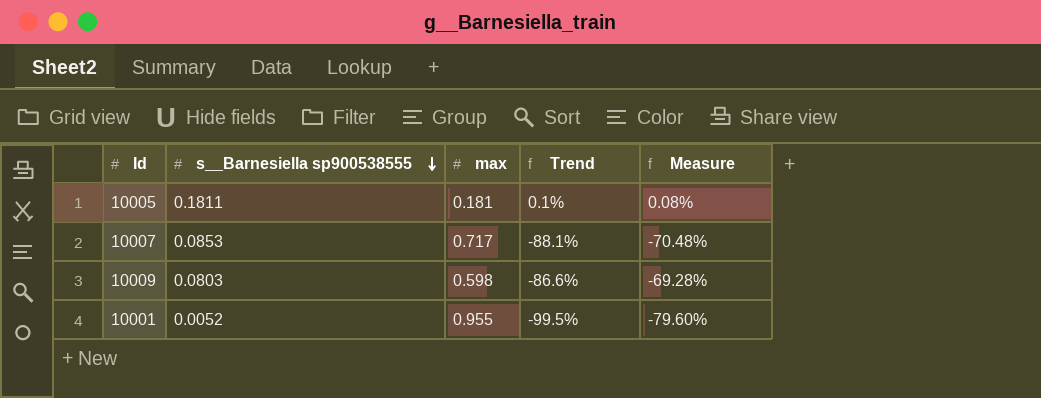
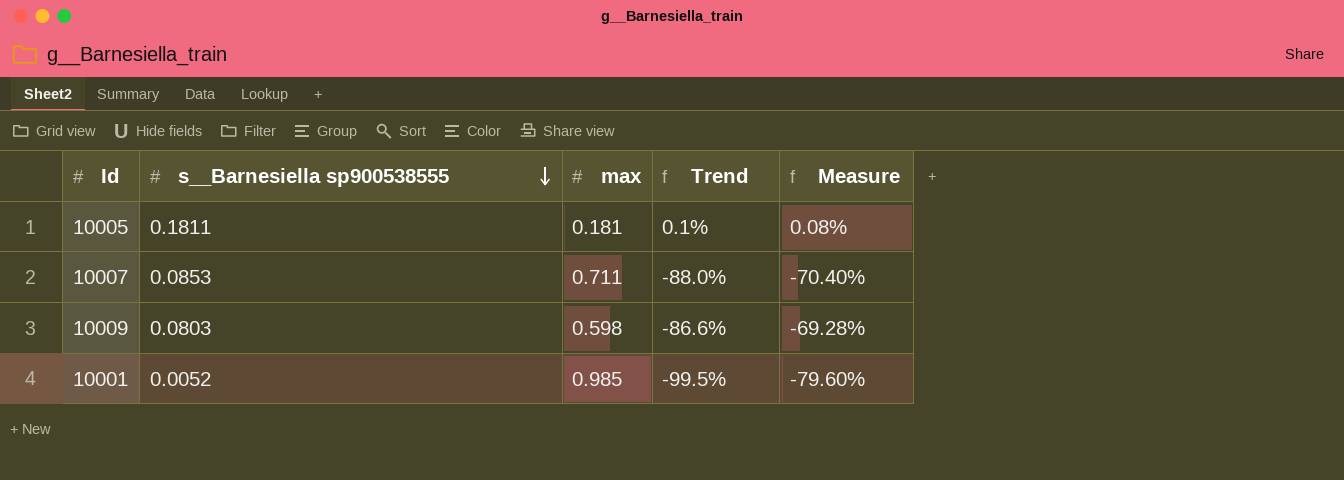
10007 | max: 0.717 -> 0.711
10007 | Trend: -88.1% -> -88.0%
10007 | Measure: -70.48% -> -70.40%
10001 | max: 0.955 -> 0.985

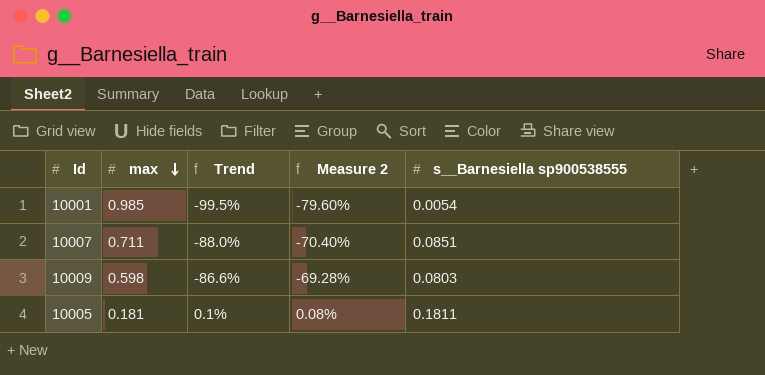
row order: s__Barnesiella sp900538555 descending -> max descending
column name: Measure -> Measure 2
column s__Barnesiella sp900538555 | position: 2 -> 5
10001 | s__Barnesiella sp900538555: 0.0052 -> 0.0054
10007 | s__Barnesiella sp900538555: 0.0853 -> 0.0851

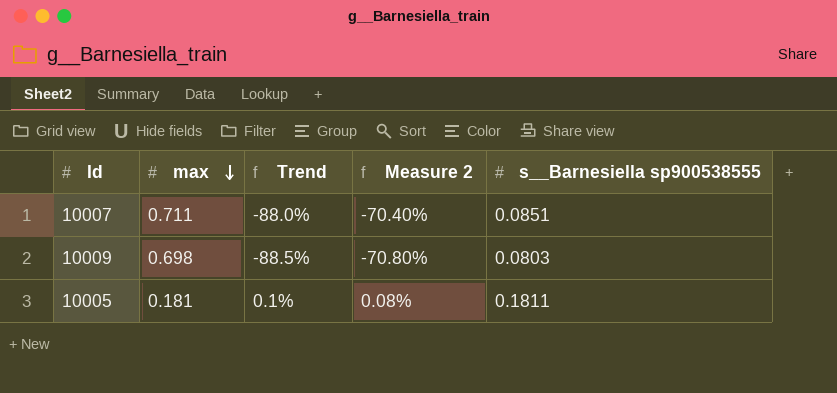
row 10001: 0.985 | -99.5% | -79.60% | 0.0054 -> none
10009 | max: 0.598 -> 0.698
10009 | Trend: -86.6% -> -88.5%
10009 | Measure 2: -69.28% -> -70.80%

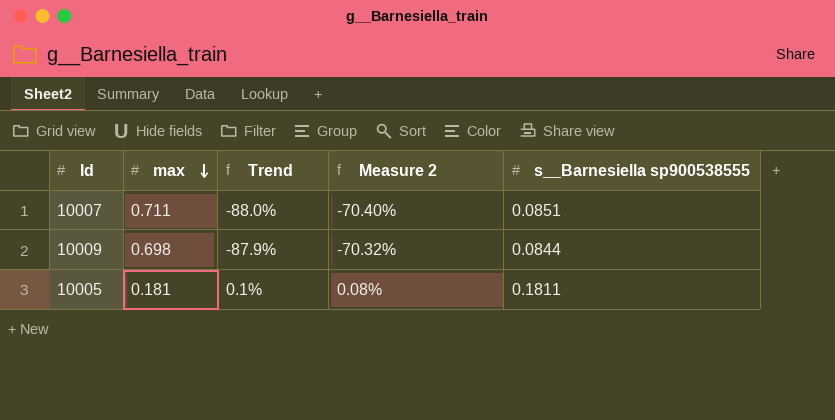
10009 | Trend: -88.5% -> -87.9%
10009 | Measure 2: -70.80% -> -70.32%
10009 | s__Barnesiella sp900538555: 0.0803 -> 0.0844

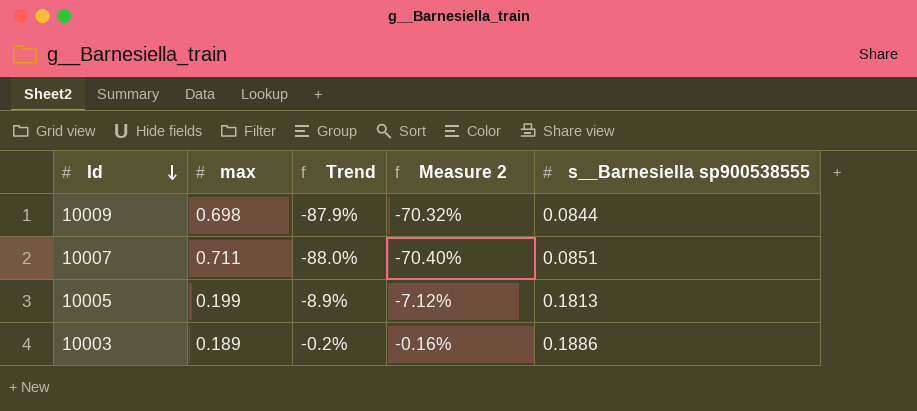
row order: max descending -> Id descending
10005 | max: 0.181 -> 0.199
10005 | Trend: 0.1% -> -8.9%
10005 | Measure 2: 0.08% -> -7.12%
10005 | s__Barnesiella sp900538555: 0.1811 -> 0.1813
row 10003: none -> 0.189 | -0.2% | -0.16% | 0.1886

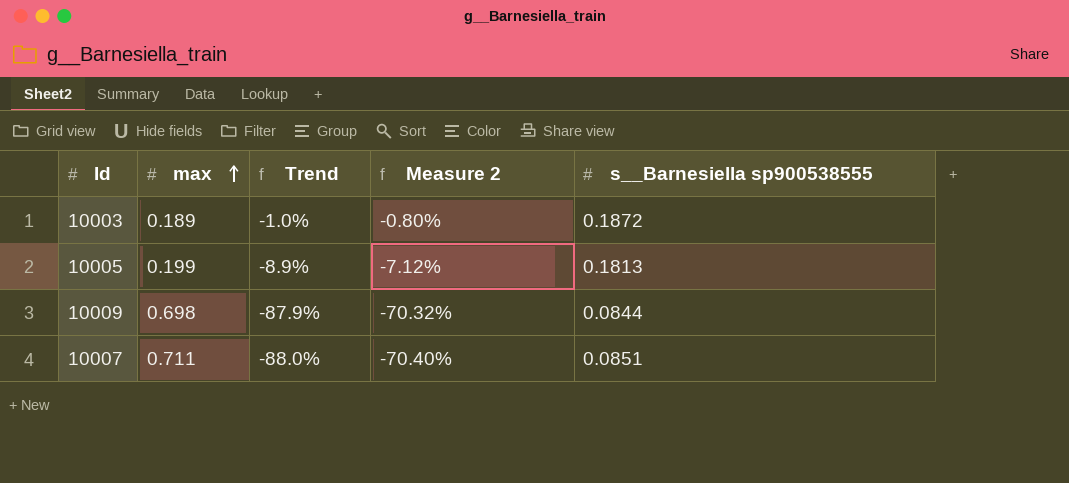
row order: Id descending -> max ascending
10003 | Trend: -0.2% -> -1.0%
10003 | Measure 2: -0.16% -> -0.80%
10003 | s__Barnesiella sp900538555: 0.1886 -> 0.1872

